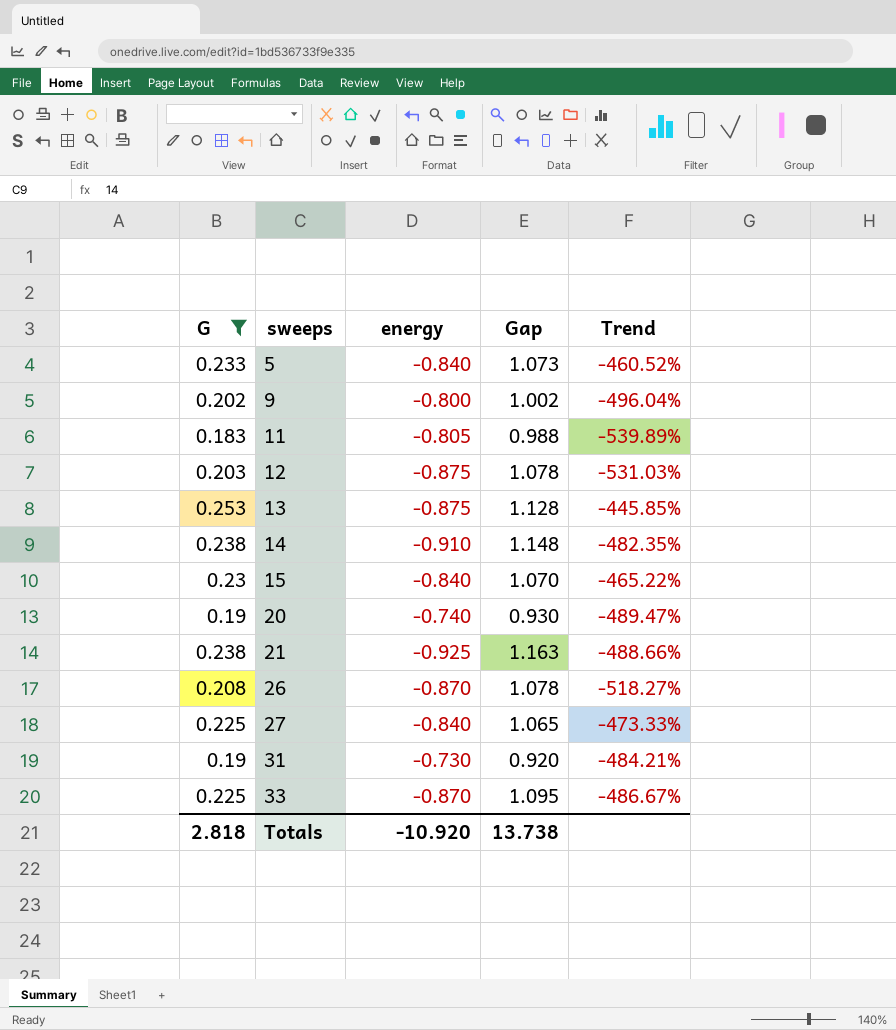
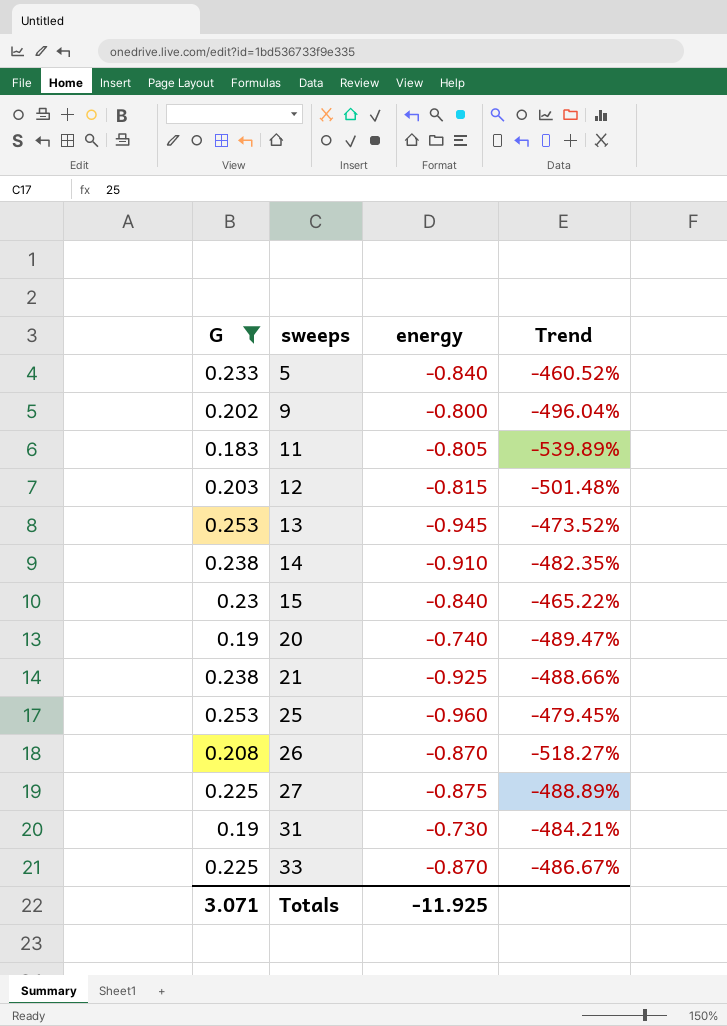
column Gap | formula: [G] - [energy] -> none
12 | energy: -0.875 -> -0.815
12 | Trend: -531.03% -> -501.48%
13 | energy: -0.875 -> -0.945
13 | Trend: -445.85% -> -473.52%
row 25: none -> 0.253 | -0.960 | -479.45%
27 | energy: -0.840 -> -0.875
27 | Trend: -473.33% -> -488.89%
Totals | G: 2.818 -> 3.071
Totals | energy: -10.920 -> -11.925

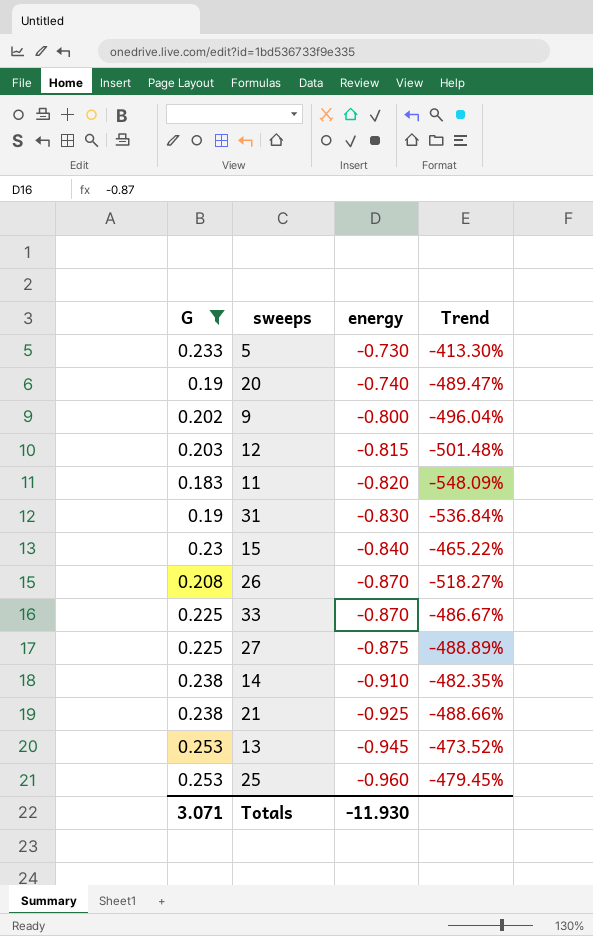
row order: sweeps ascending -> energy descending
5 | energy: -0.840 -> -0.730
5 | Trend: -460.52% -> -413.30%
11 | energy: -0.805 -> -0.820
11 | Trend: -539.89% -> -548.09%
31 | energy: -0.730 -> -0.830
31 | Trend: -484.21% -> -536.84%
Totals | energy: -11.925 -> -11.930

